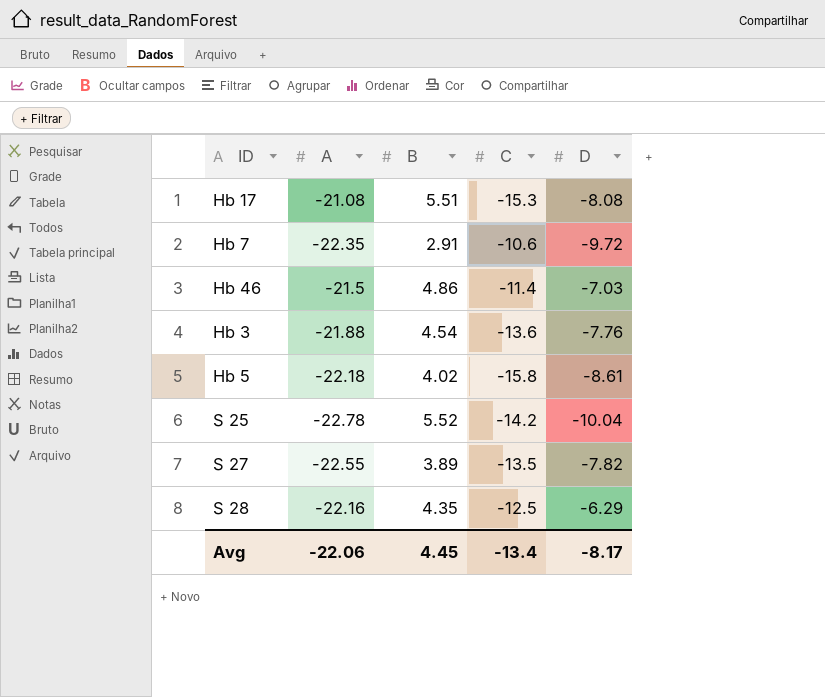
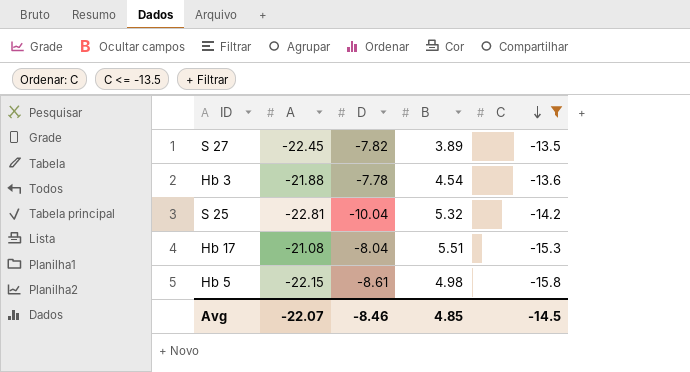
filter: none -> C <= -13.5
row order: none -> C descending
column D | position: 5 -> 3
S 27 | A: -22.55 -> -22.45
Hb 3 | D: -7.76 -> -7.78
S 25 | A: -22.78 -> -22.81
S 25 | B: 5.52 -> 5.32
Hb 17 | D: -8.08 -> -8.04
Hb 5 | A: -22.18 -> -22.15
Hb 5 | B: 4.02 -> 4.98
Avg | A: -22.06 -> -22.07
Avg | D: -8.17 -> -8.46
Avg | B: 4.45 -> 4.85
Avg | C: -13.4 -> -14.5

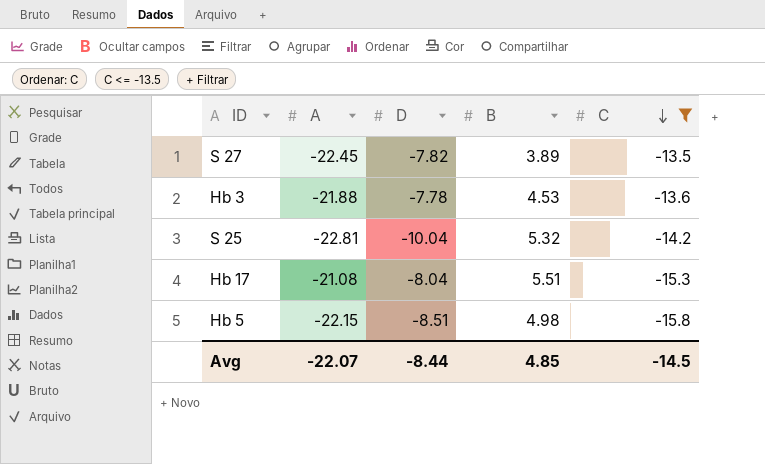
Hb 3 | B: 4.54 -> 4.53
Hb 5 | D: -8.61 -> -8.51
Avg | D: -8.46 -> -8.44

